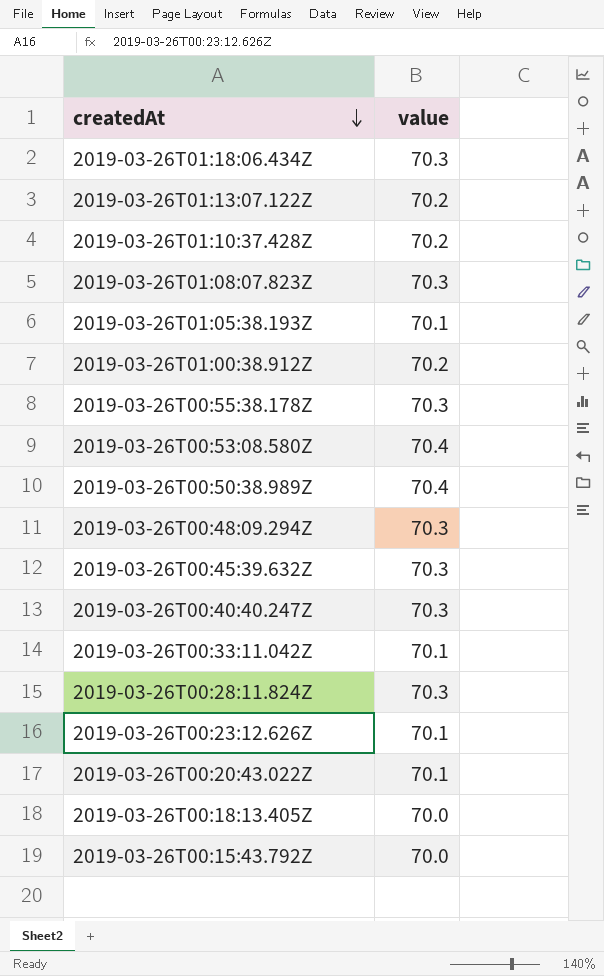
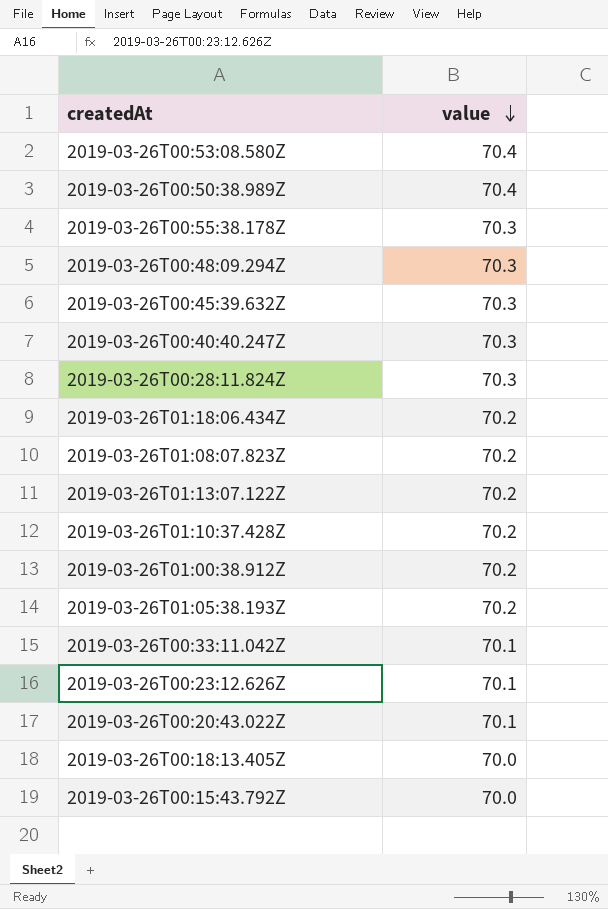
row order: createdAt descending -> value descending
2019-03-26T01:18:06.434Z | value: 70.3 -> 70.2
2019-03-26T01:08:07.823Z | value: 70.3 -> 70.2
2019-03-26T01:05:38.193Z | value: 70.1 -> 70.2

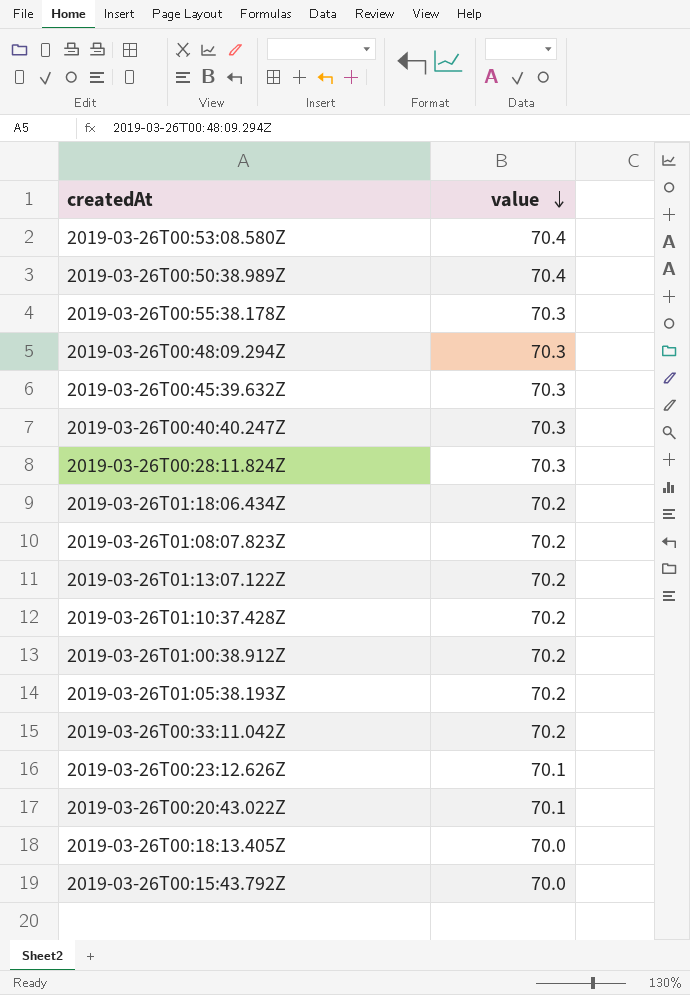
2019-03-26T00:33:11.042Z | value: 70.1 -> 70.2

